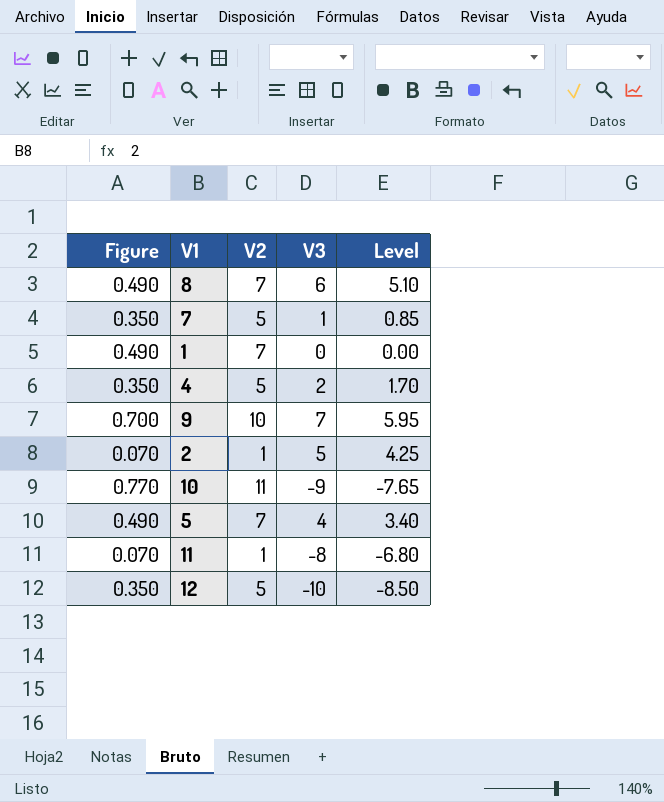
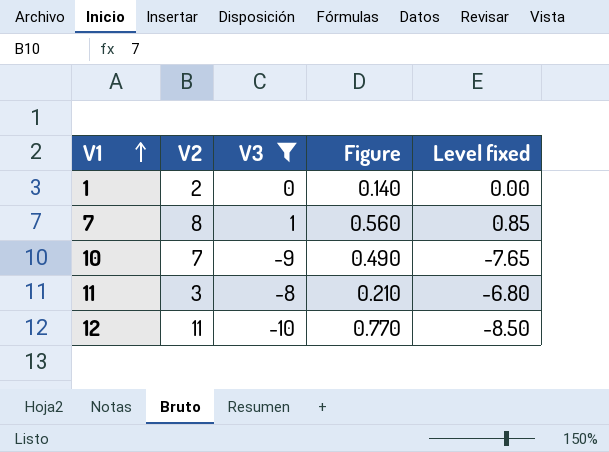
filter: none -> V3 <= 1
row order: none -> V1 ascending
column Figure | position: 1 -> 4
column name: Level -> Level fixed
1 | V2: 7 -> 2
1 | Figure: 0.490 -> 0.140
7 | V2: 5 -> 8
7 | Figure: 0.350 -> 0.560
10 | V2: 11 -> 7
10 | Figure: 0.770 -> 0.490
11 | V2: 1 -> 3
11 | Figure: 0.070 -> 0.210
12 | V2: 5 -> 11
12 | Figure: 0.350 -> 0.770

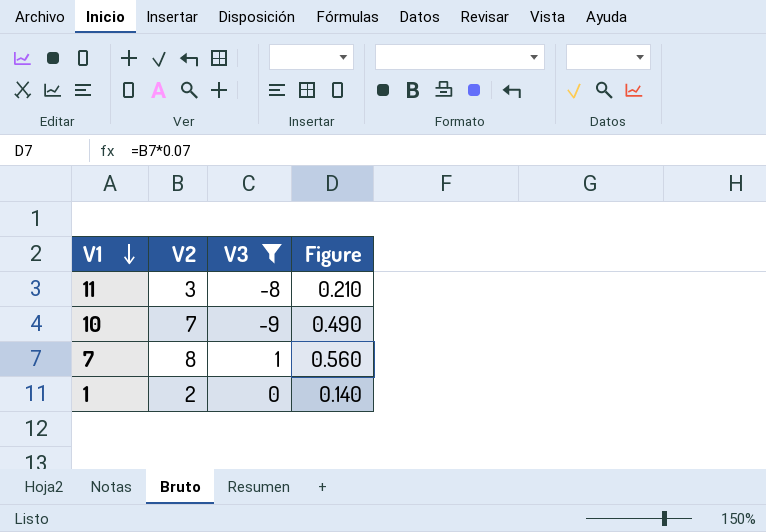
row order: V1 ascending -> V1 descending
column Level fixed | formula: [V3] * 0.85 -> none
row 12: 11 | -10 | 0.770 | -8.50 -> none

